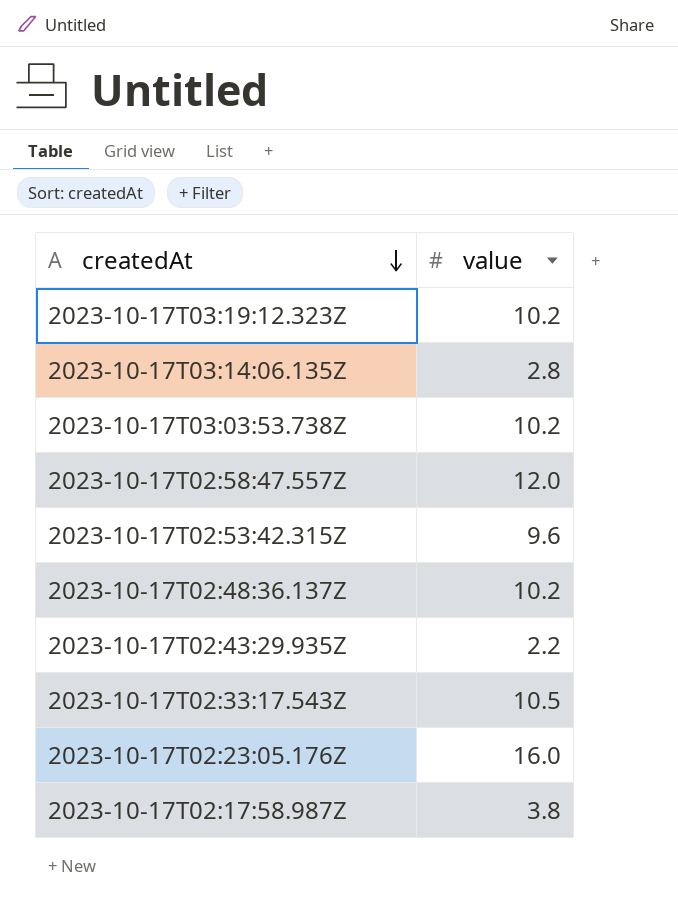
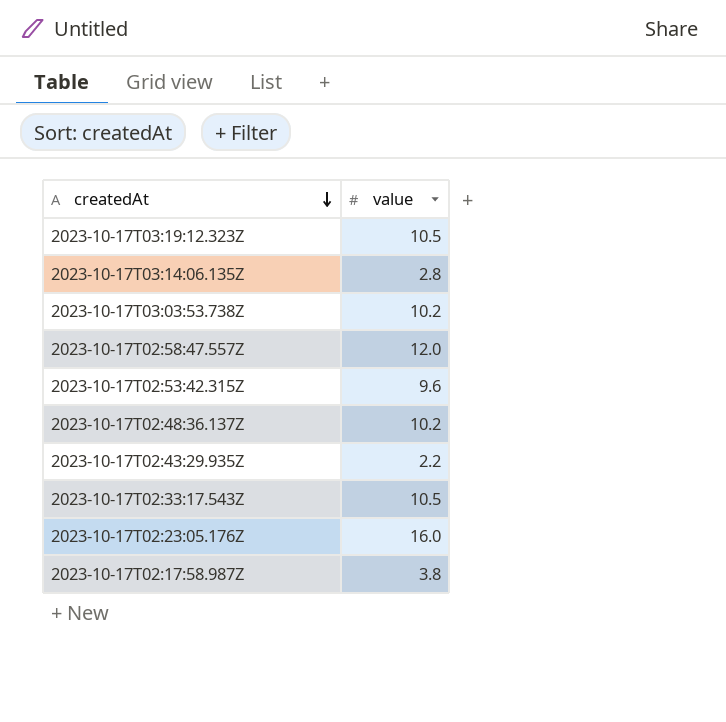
2023-10-17T03:19:12.323Z | value: 10.2 -> 10.5

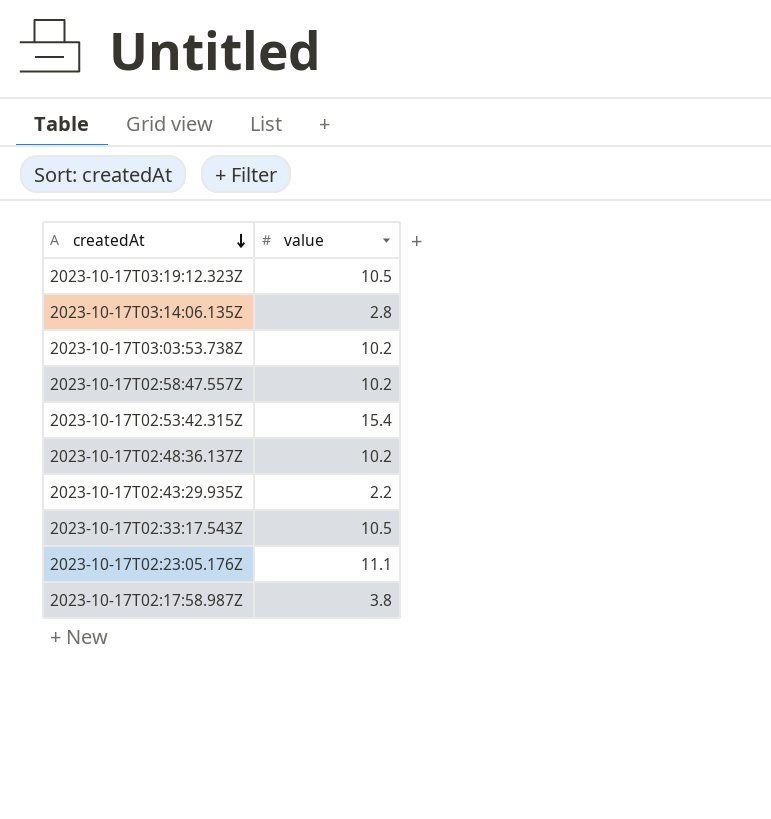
2023-10-17T02:58:47.557Z | value: 12.0 -> 10.2
2023-10-17T02:53:42.315Z | value: 9.6 -> 15.4
2023-10-17T02:23:05.176Z | value: 16.0 -> 11.1

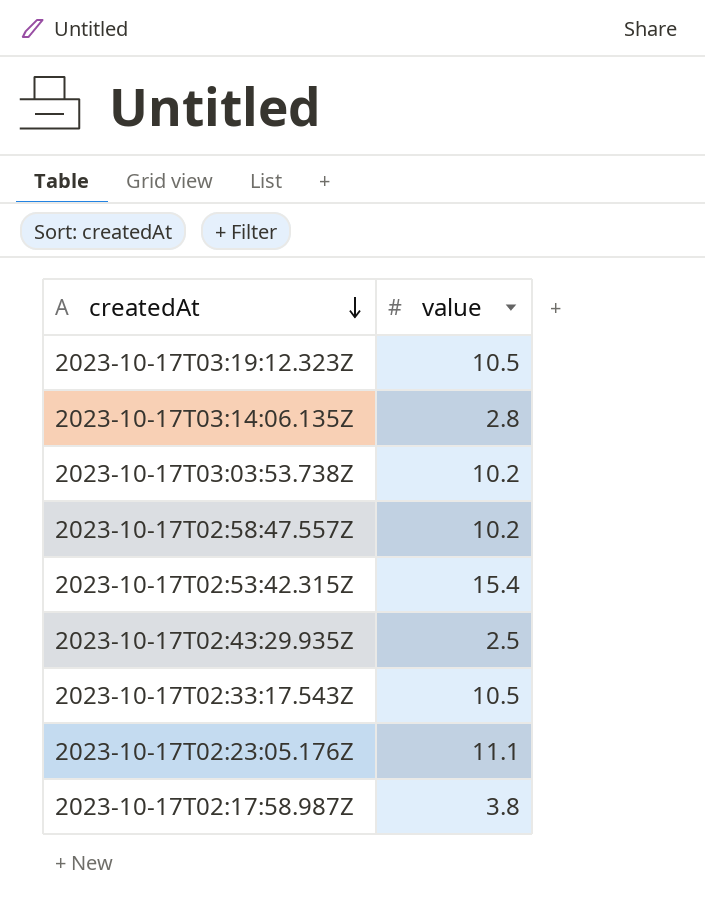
row 2023-10-17T02:48:36.137Z: 10.2 -> none
2023-10-17T02:43:29.935Z | value: 2.2 -> 2.5

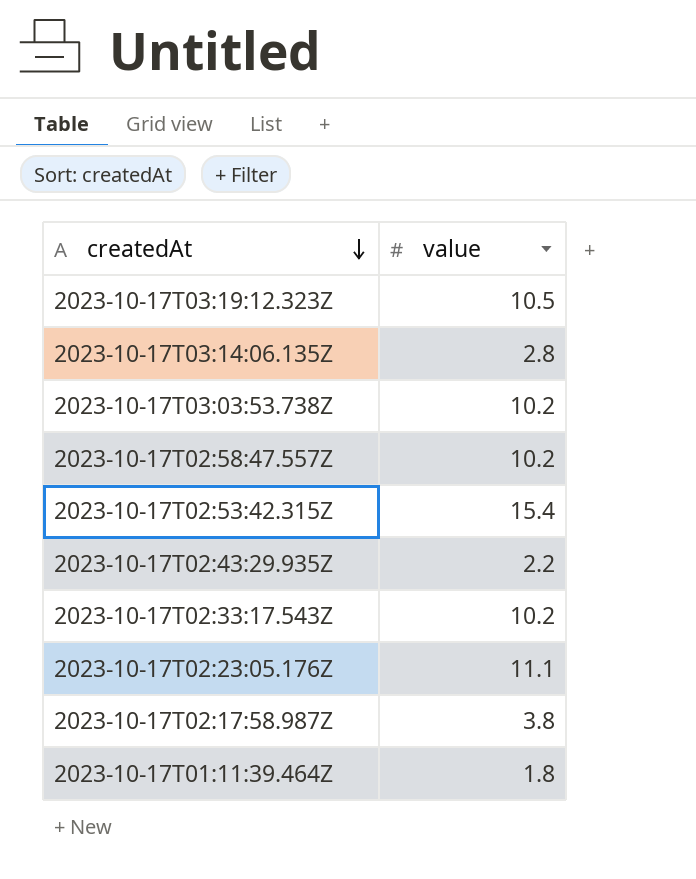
2023-10-17T02:43:29.935Z | value: 2.5 -> 2.2
2023-10-17T02:33:17.543Z | value: 10.5 -> 10.2
row 2023-10-17T01:11:39.464Z: none -> 1.8

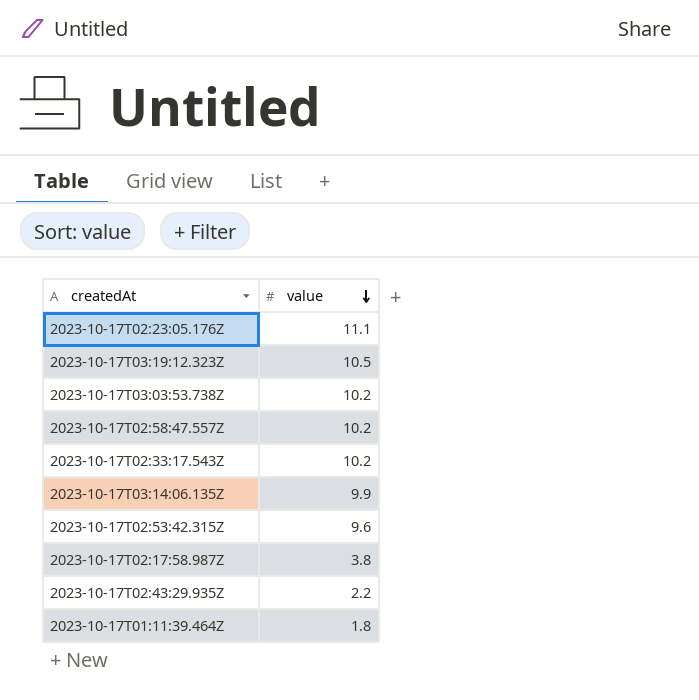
row order: createdAt descending -> value descending
2023-10-17T03:14:06.135Z | value: 2.8 -> 9.9
2023-10-17T02:53:42.315Z | value: 15.4 -> 9.6

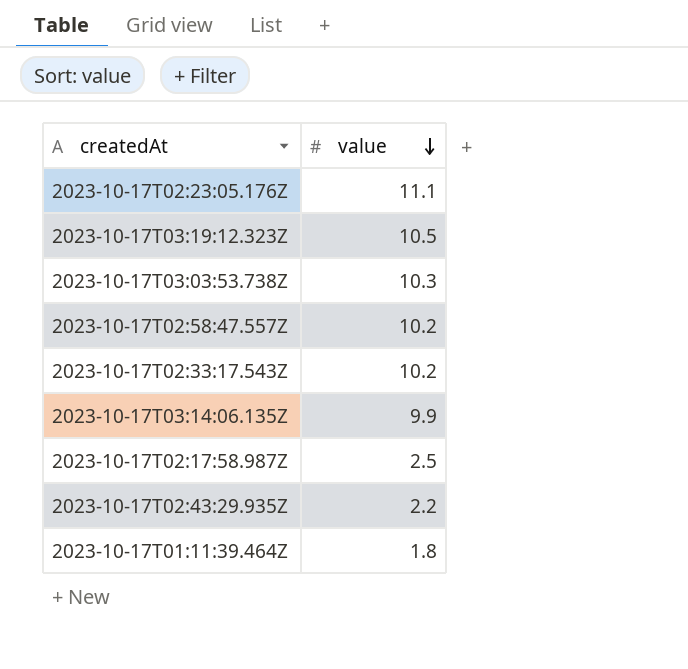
row 2023-10-17T02:53:42.315Z: 9.6 -> none
2023-10-17T03:03:53.738Z | value: 10.2 -> 10.3
2023-10-17T02:17:58.987Z | value: 3.8 -> 2.5

